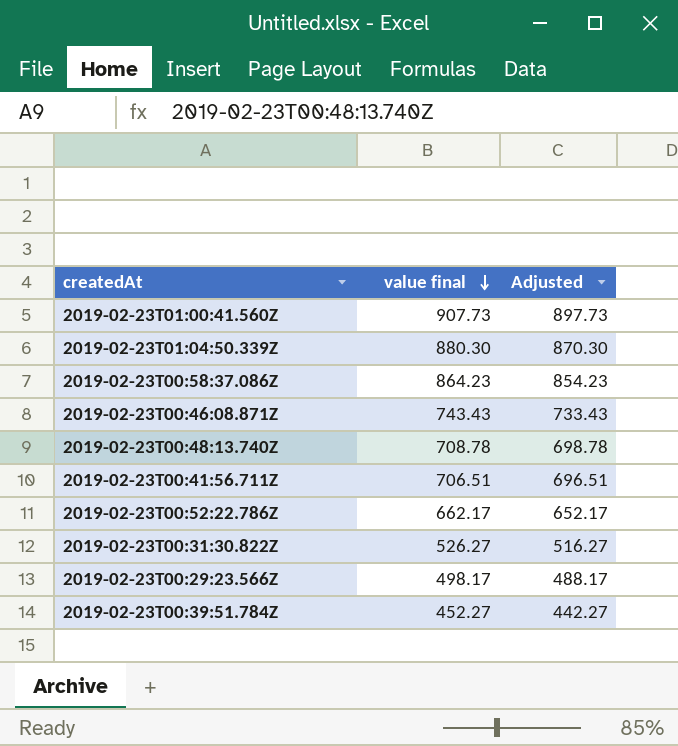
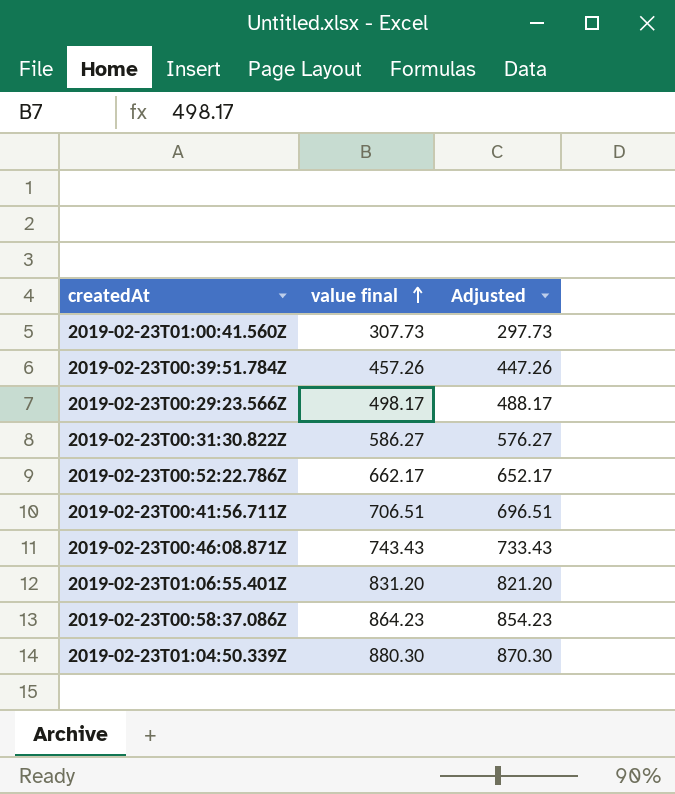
row order: value final descending -> value final ascending
row 2019-02-23T00:48:13.740Z: 708.78 | 698.78 -> none
2019-02-23T01:00:41.560Z | value final: 907.73 -> 307.73
2019-02-23T01:00:41.560Z | Adjusted: 897.73 -> 297.73
2019-02-23T00:39:51.784Z | value final: 452.27 -> 457.26
2019-02-23T00:39:51.784Z | Adjusted: 442.27 -> 447.26
2019-02-23T00:31:30.822Z | value final: 526.27 -> 586.27
2019-02-23T00:31:30.822Z | Adjusted: 516.27 -> 576.27
row 2019-02-23T01:06:55.401Z: none -> 831.20 | 821.20

